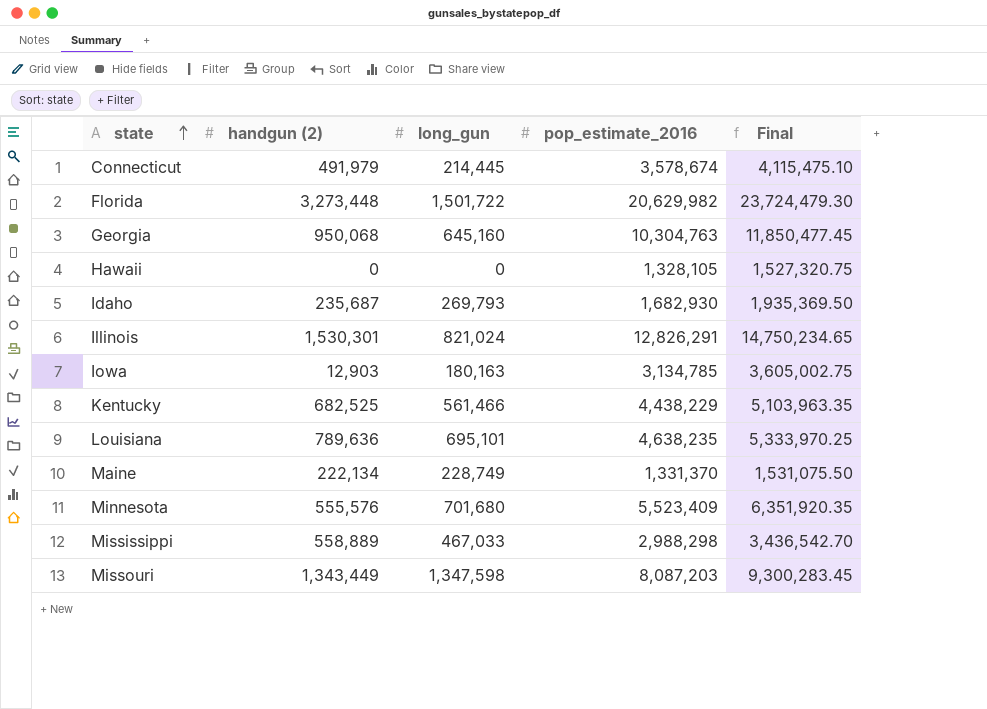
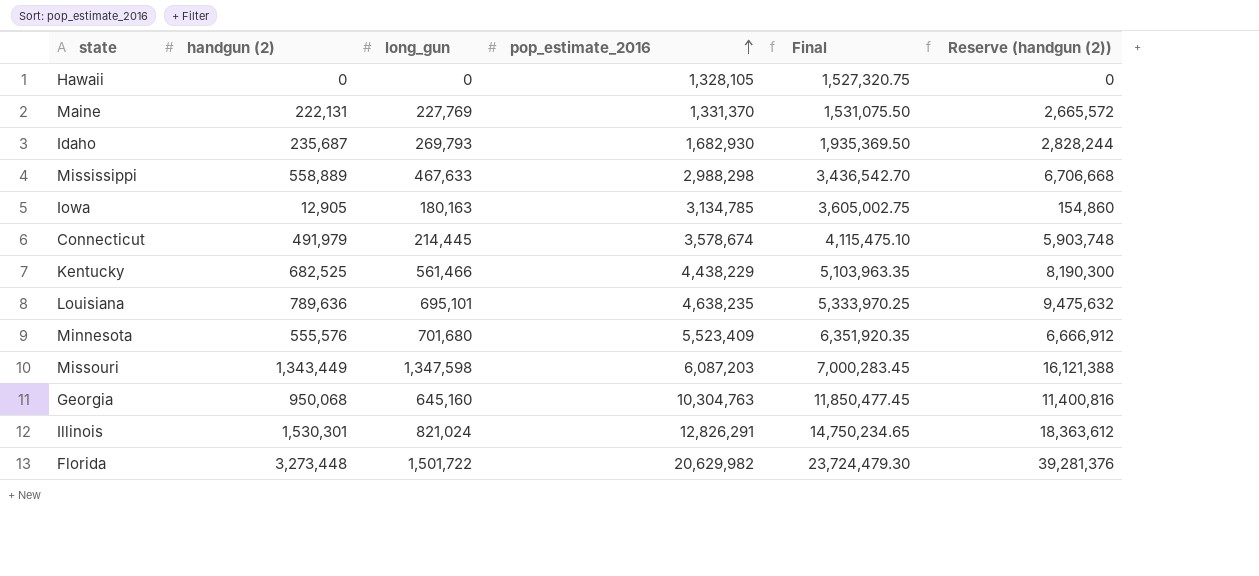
row order: state ascending -> pop_estimate_2016 ascending
column Reserve (handgun (2)) | formula: none -> [handgun (2)] * 12
Maine | handgun (2): 222,134 -> 222,131
Maine | long_gun: 228,749 -> 227,769
Mississippi | long_gun: 467,033 -> 467,633
Iowa | handgun (2): 12,903 -> 12,905
Missouri | pop_estimate_2016: 8,087,203 -> 6,087,203
Missouri | Final: 9,300,283.45 -> 7,000,283.45

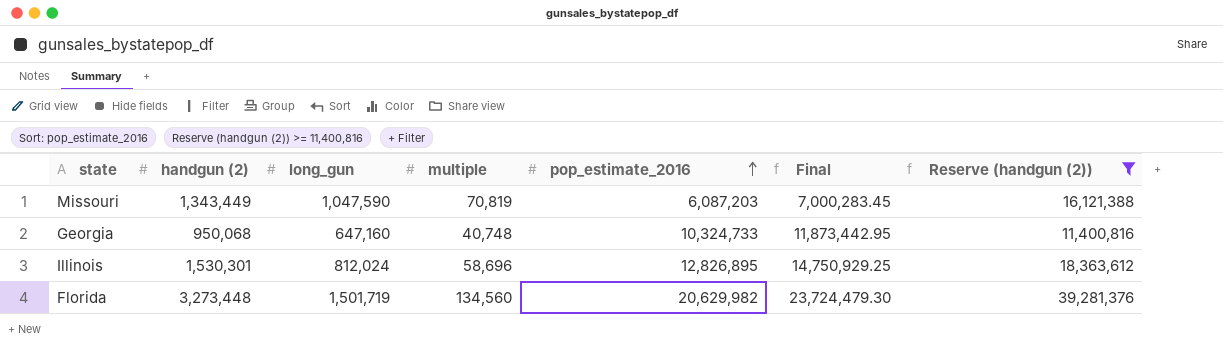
filter: none -> Reserve (handgun (2)) >= 11,400,816
column multiple | position: none -> 4
Missouri | long_gun: 1,347,598 -> 1,047,590
Georgia | long_gun: 645,160 -> 647,160
Georgia | pop_estimate_2016: 10,304,763 -> 10,324,733
Georgia | Final: 11,850,477.45 -> 11,873,442.95
Illinois | long_gun: 821,024 -> 812,024
Illinois | pop_estimate_2016: 12,826,291 -> 12,826,895
Illinois | Final: 14,750,234.65 -> 14,750,929.25
Florida | long_gun: 1,501,722 -> 1,501,719

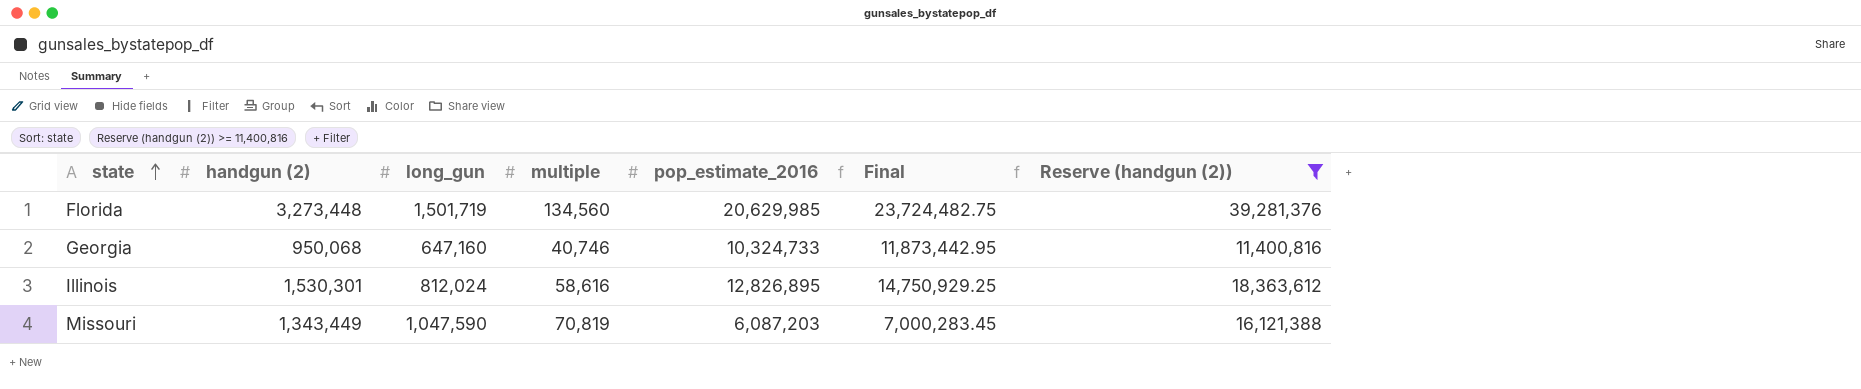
row order: pop_estimate_2016 ascending -> state ascending
Florida | pop_estimate_2016: 20,629,982 -> 20,629,985
Florida | Final: 23,724,479.30 -> 23,724,482.75
Georgia | multiple: 40,748 -> 40,746
Illinois | multiple: 58,696 -> 58,616

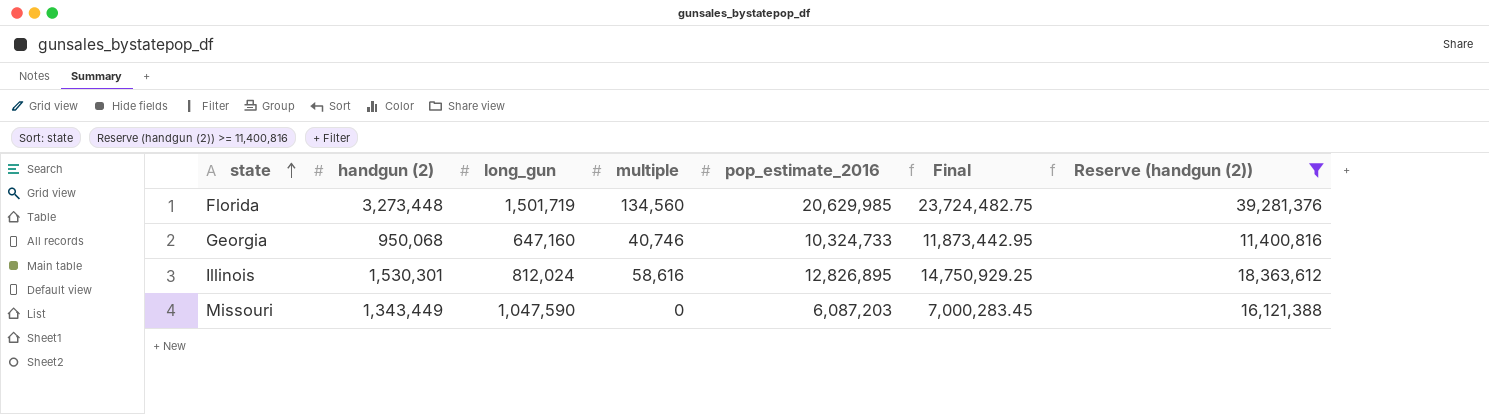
Missouri | multiple: 70,819 -> 0

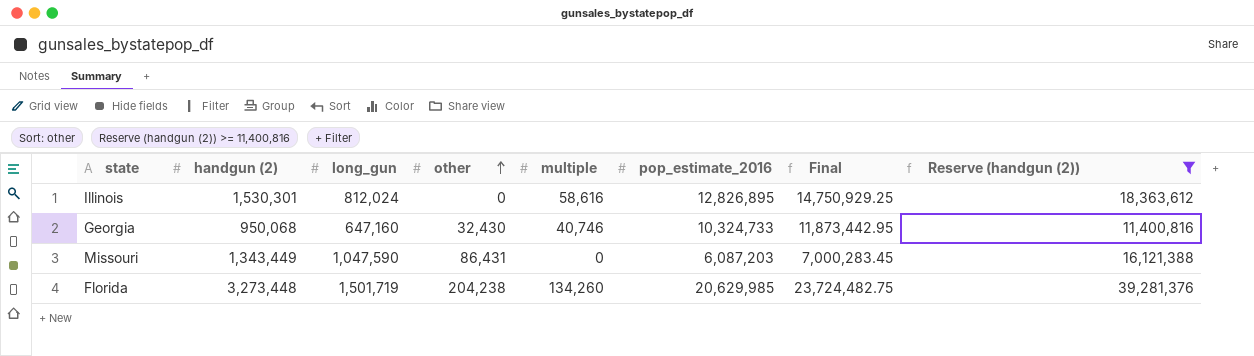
row order: state ascending -> other ascending
column other | position: none -> 4
Florida | multiple: 134,560 -> 134,260

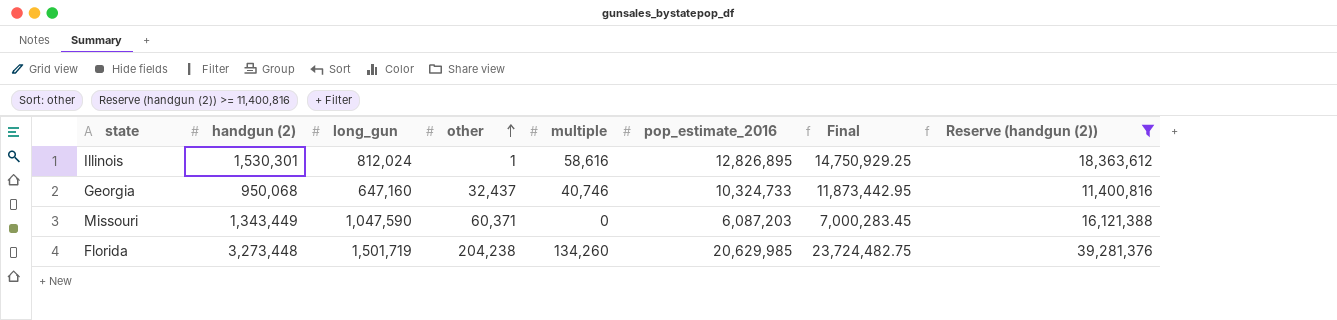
Illinois | other: 0 -> 1
Georgia | other: 32,430 -> 32,437
Missouri | other: 86,431 -> 60,371

